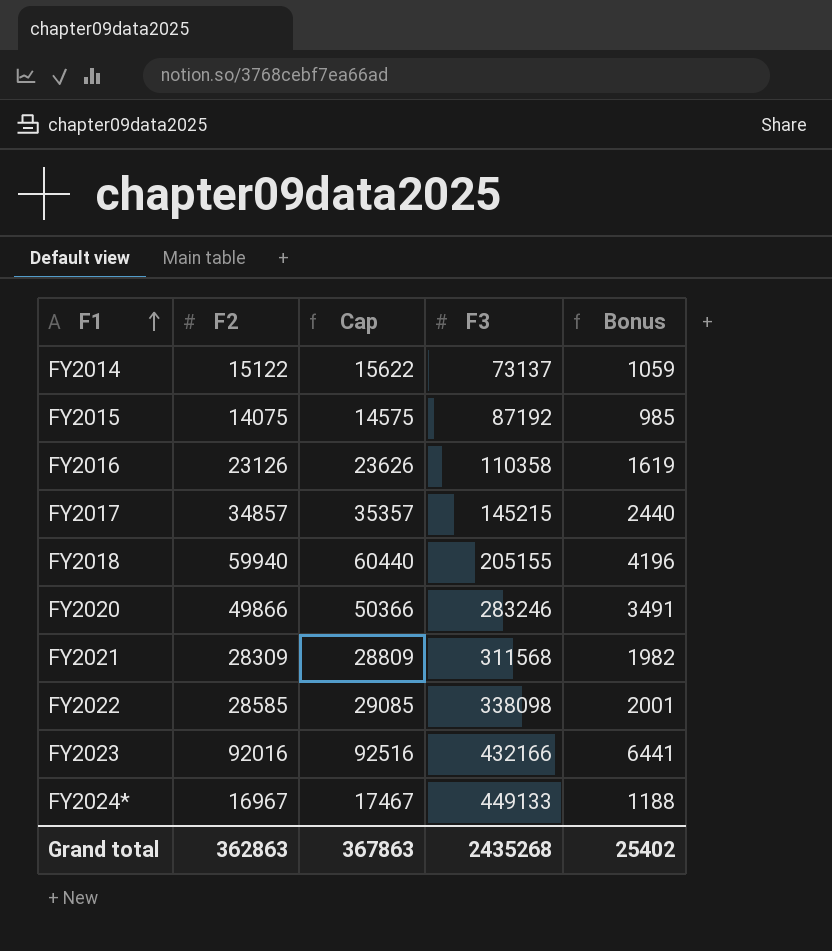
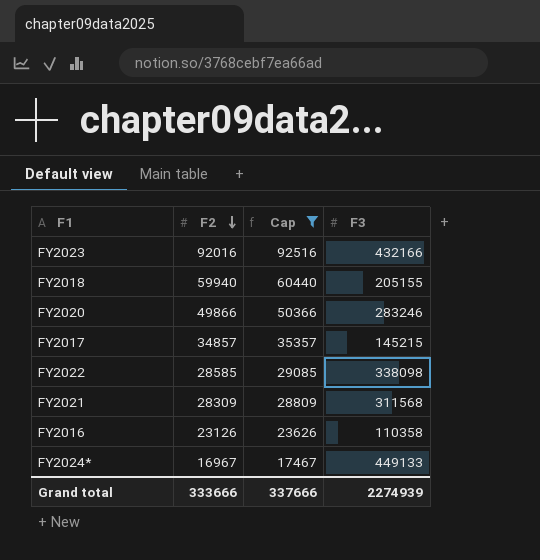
filter: none -> Cap >= 17467
row order: F1 ascending -> F2 descending
column Bonus | formula: [F2] * 0.07 -> none
Grand total | F2: 362863 -> 333666
Grand total | Cap: 367863 -> 337666
Grand total | F3: 2435268 -> 2274939

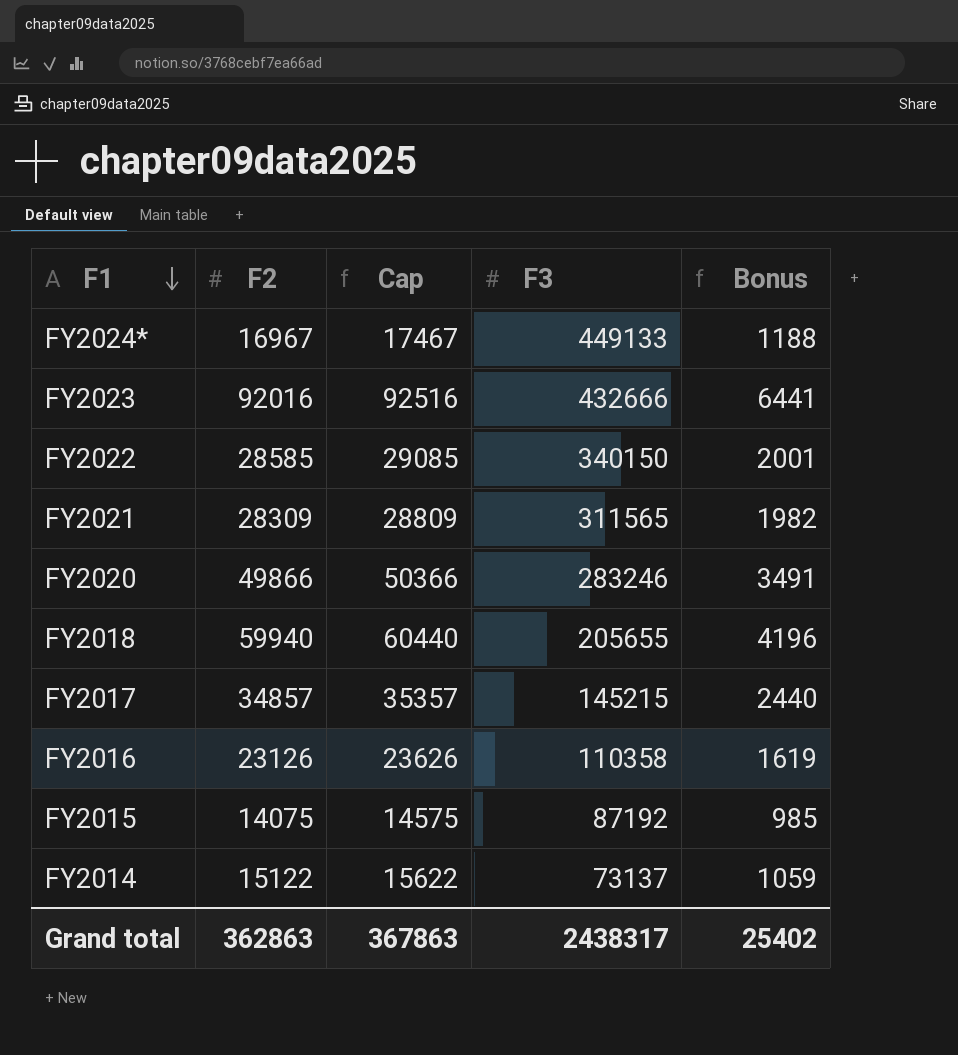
filter: Cap >= 17467 -> none
row order: F2 descending -> F1 descending
column Bonus | formula: none -> [F2] * 0.07
FY2023 | F3: 432166 -> 432666
FY2022 | F3: 338098 -> 340150
FY2021 | F3: 311568 -> 311565
FY2018 | F3: 205155 -> 205655
Grand total | F2: 333666 -> 362863
Grand total | Cap: 337666 -> 367863
Grand total | F3: 2274939 -> 2438317

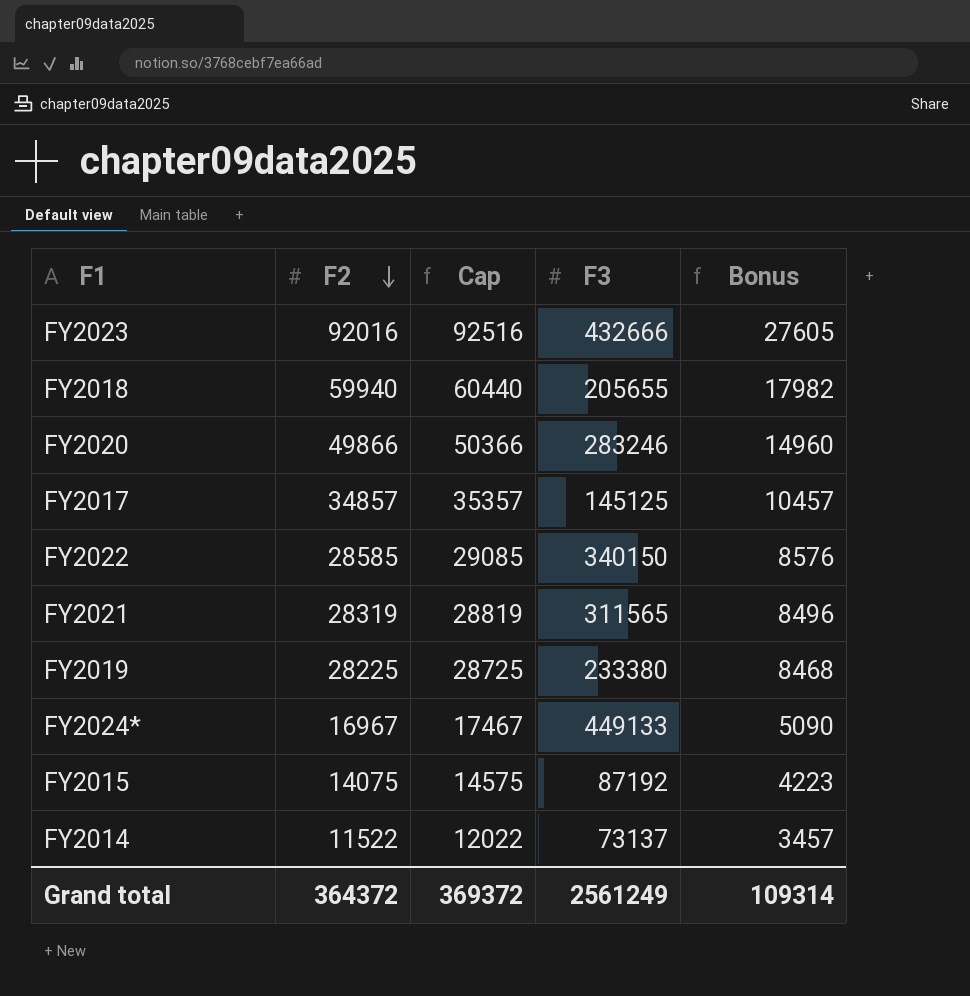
row order: F1 descending -> F2 descending
column Bonus | formula: [F2] * 0.07 -> [F2] * 0.3
row FY2016: 23126 | 23626 | 110358 | 1619 -> none
FY2017 | F3: 145215 -> 145125
FY2021 | F2: 28309 -> 28319
FY2021 | Cap: 28809 -> 28819
row FY2019: none -> 28225 | 28725 | 233380 | 8468
FY2014 | F2: 15122 -> 11522
FY2014 | Cap: 15622 -> 12022
Grand total | F2: 362863 -> 364372
Grand total | Cap: 367863 -> 369372
Grand total | F3: 2438317 -> 2561249
Grand total | Bonus: 25402 -> 109314

